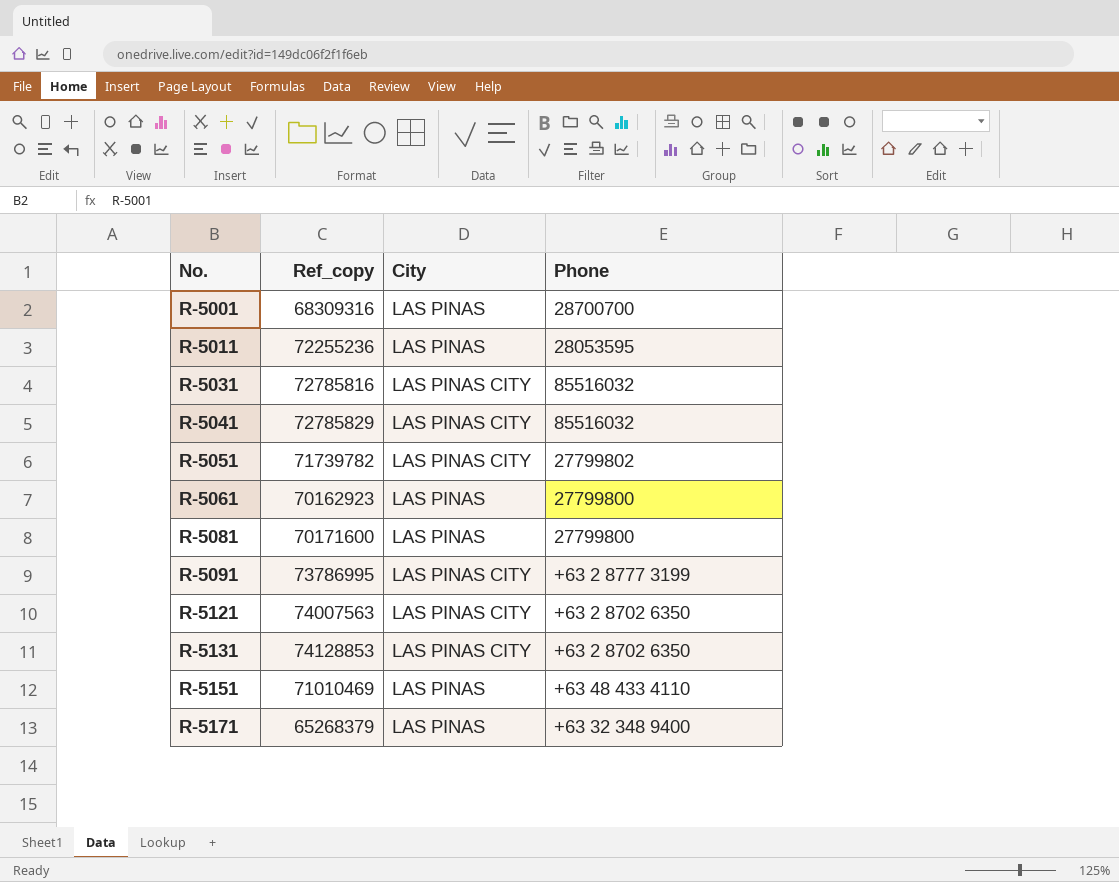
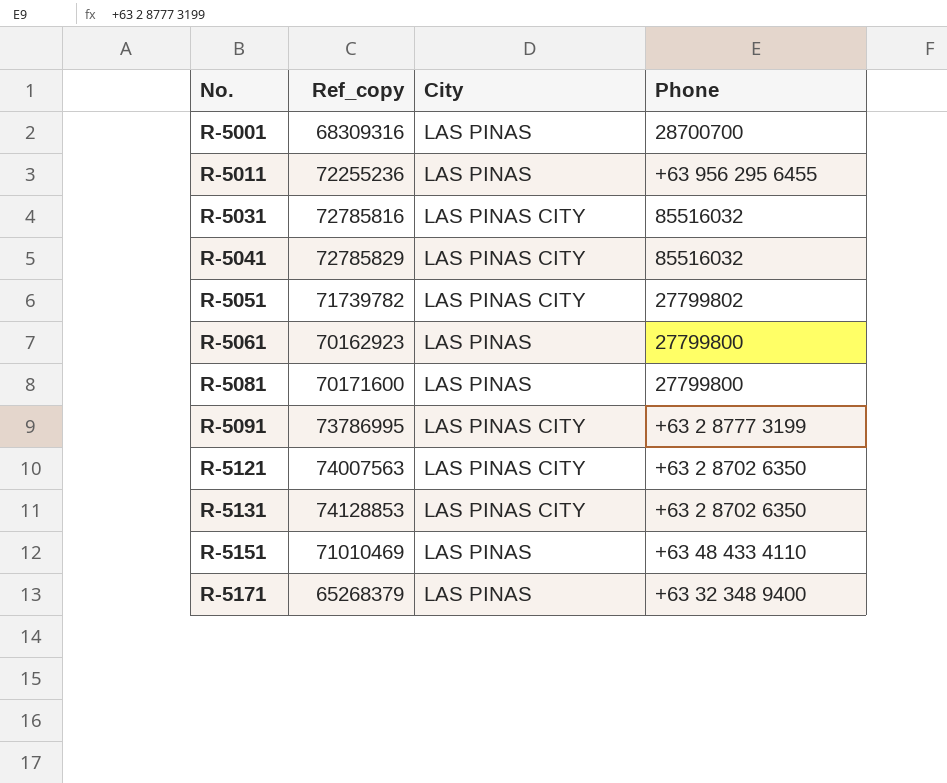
R-5011 | Phone: 28053595 -> +63 956 295 6455

